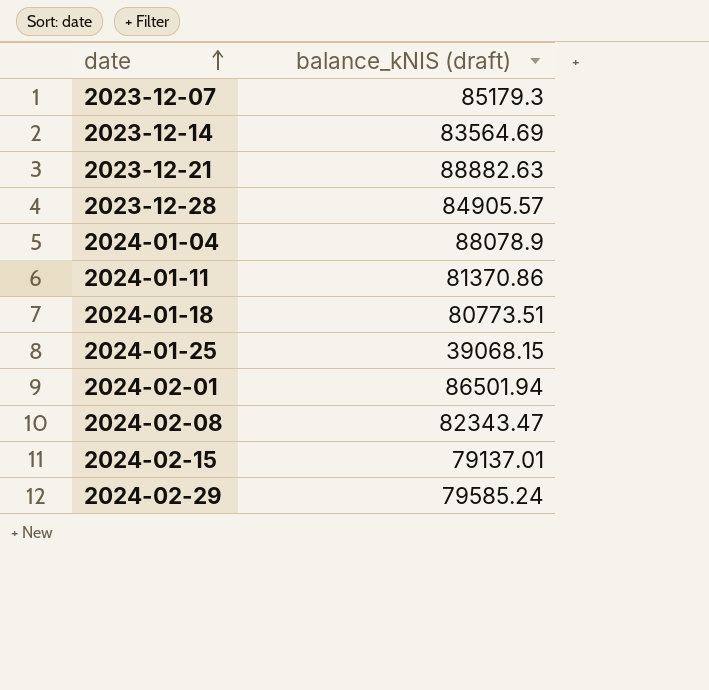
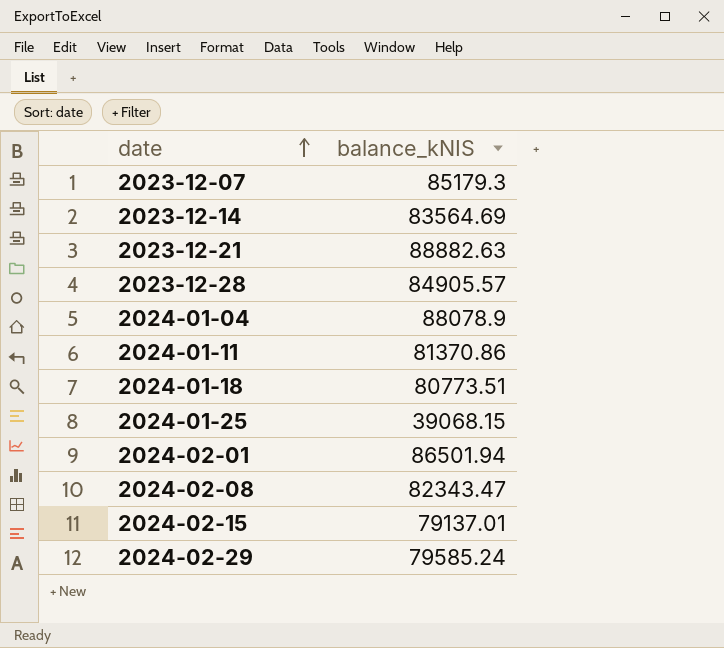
column name: balance_kNIS (draft) -> balance_kNIS

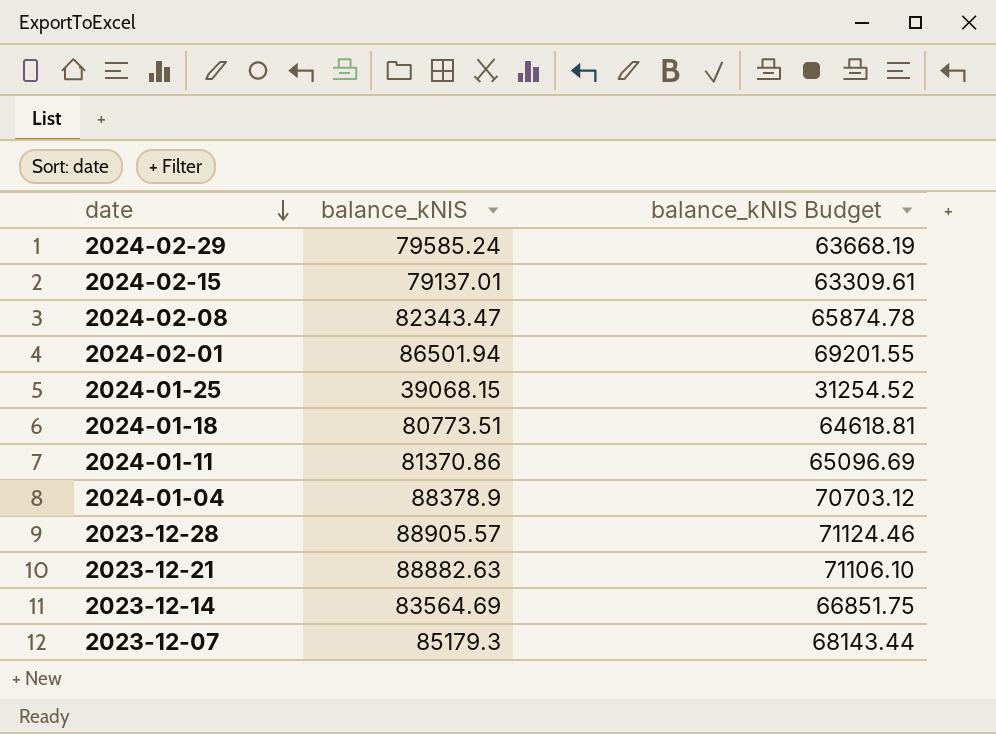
row order: date ascending -> date descending
column balance_kNIS Budget | formula: none -> [balance_kNIS] * 0.8
2024-01-04 | balance_kNIS: 88078.9 -> 88378.9
2023-12-28 | balance_kNIS: 84905.57 -> 88905.57

